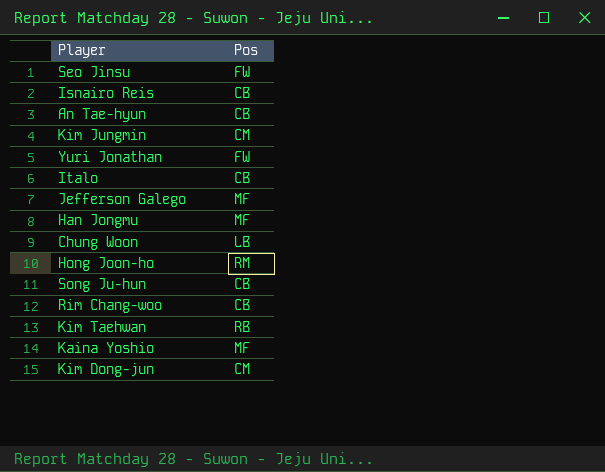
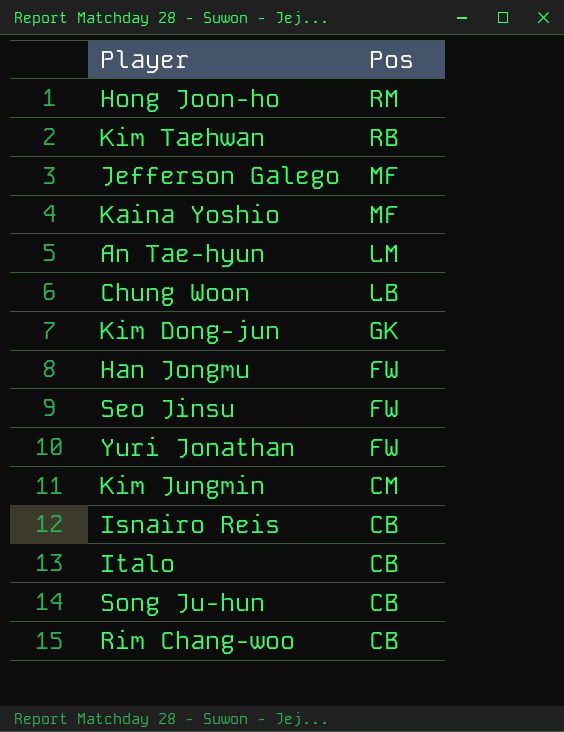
row order: none -> Pos descending
An Tae-hyun | Pos: CB -> LM
Kim Dong-jun | Pos: CM -> GK
Han Jongmu | Pos: MF -> FW

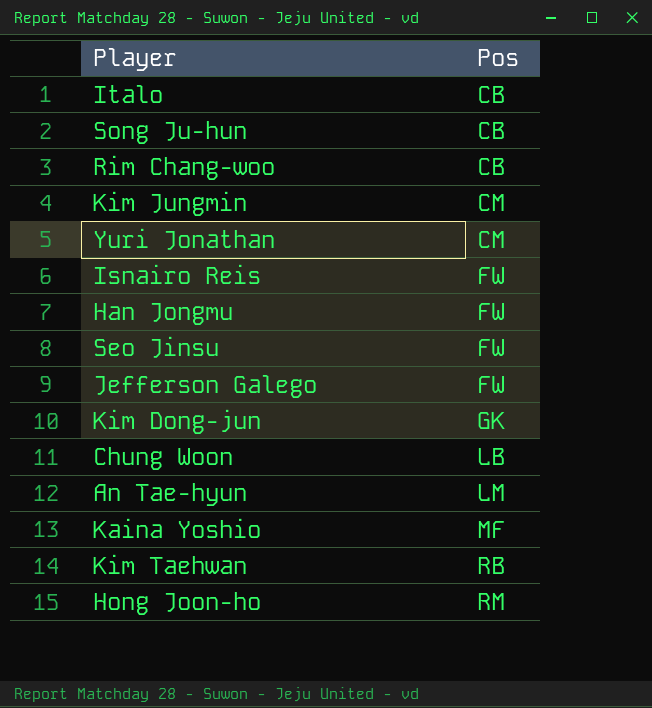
row order: Pos descending -> Pos ascending
Yuri Jonathan | Pos: FW -> CM
Isnairo Reis | Pos: CB -> FW
Jefferson Galego | Pos: MF -> FW

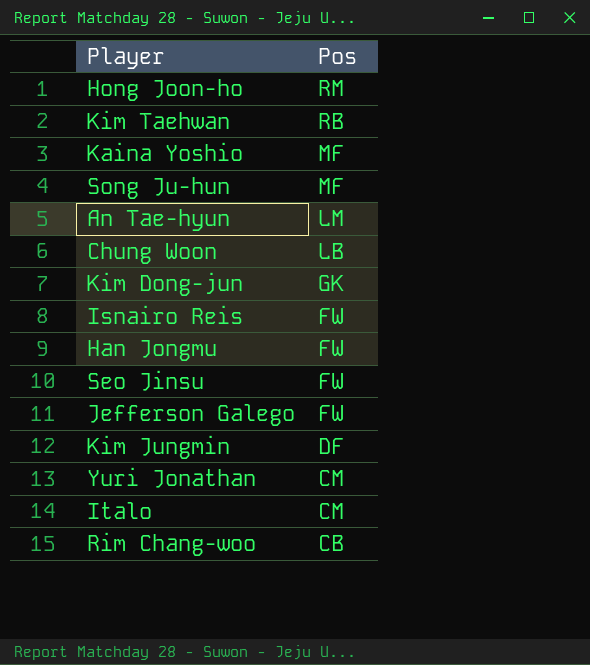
row order: Pos ascending -> Pos descending
Song Ju-hun | Pos: CB -> MF
Kim Jungmin | Pos: CM -> DF
Italo | Pos: CB -> CM

